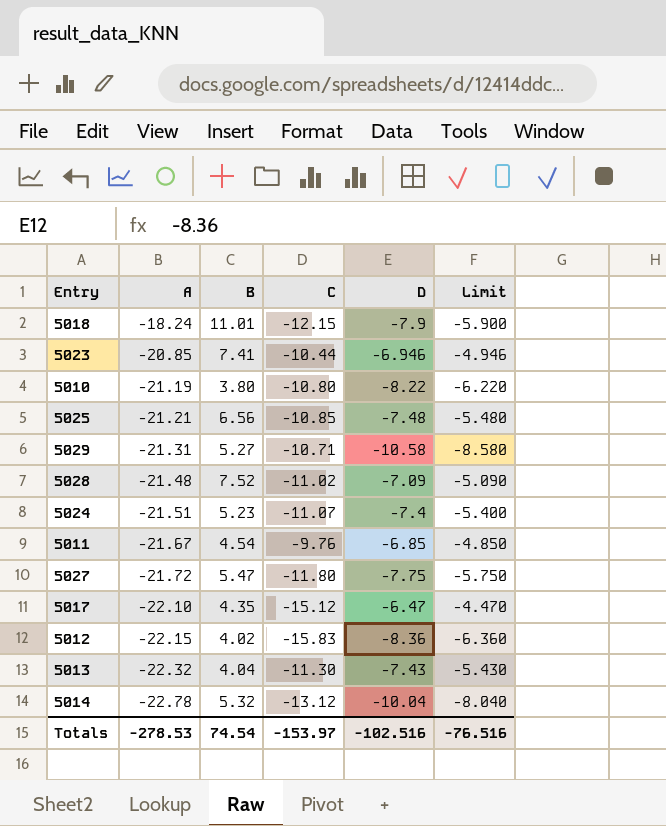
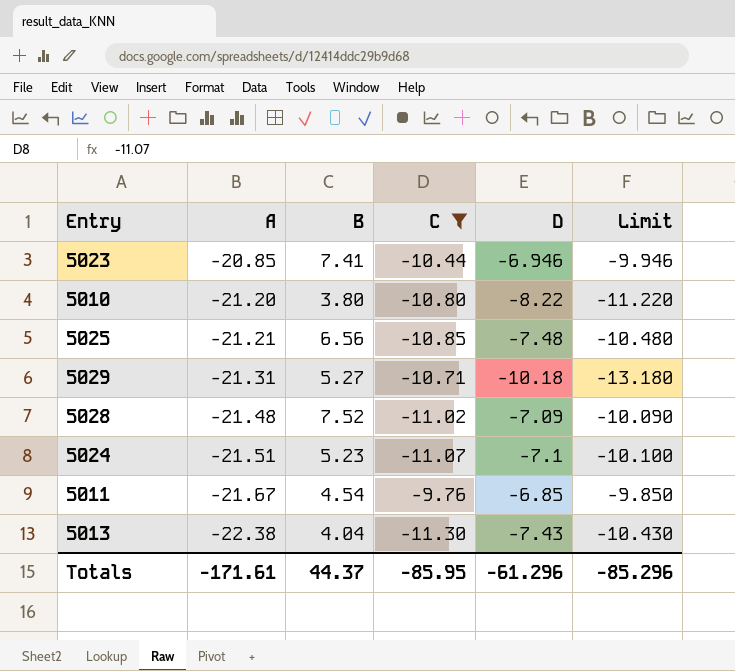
filter: none -> C >= -11.30
column Limit | formula: [D] + 2 -> [D] - 3
5010 | A: -21.19 -> -21.20
5029 | D: -10.58 -> -10.18
5024 | D: -7.4 -> -7.1
5013 | A: -22.32 -> -22.38
Totals | A: -278.53 -> -171.61
Totals | B: 74.54 -> 44.37
Totals | C: -153.97 -> -85.95
Totals | D: -102.516 -> -61.296
Totals | Limit: -76.516 -> -85.296

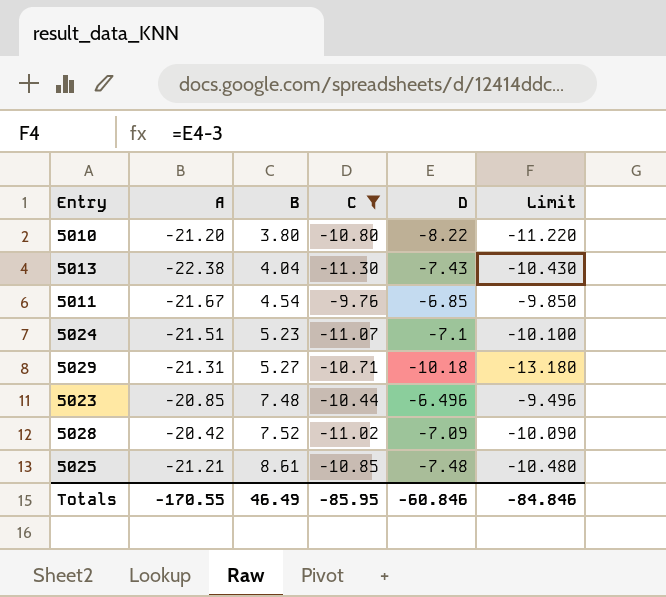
row order: A descending -> B ascending
5023 | B: 7.41 -> 7.48
5023 | D: -6.946 -> -6.496
5023 | Limit: -9.946 -> -9.496
5028 | A: -21.48 -> -20.42
5025 | B: 6.56 -> 8.61
Totals | A: -171.61 -> -170.55
Totals | B: 44.37 -> 46.49
Totals | D: -61.296 -> -60.846
Totals | Limit: -85.296 -> -84.846

